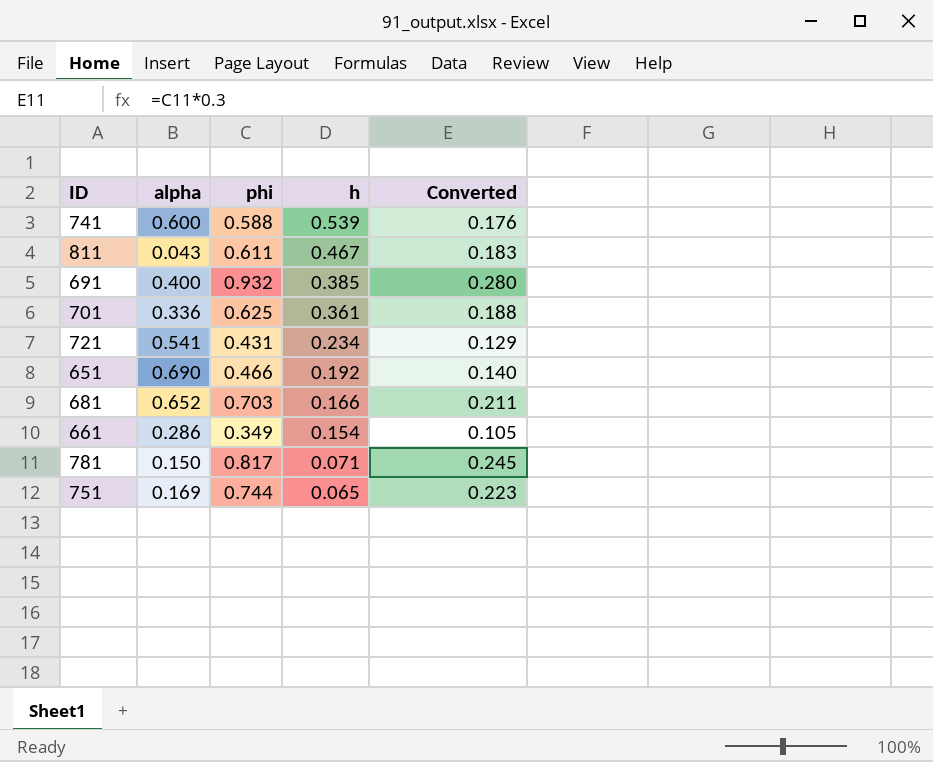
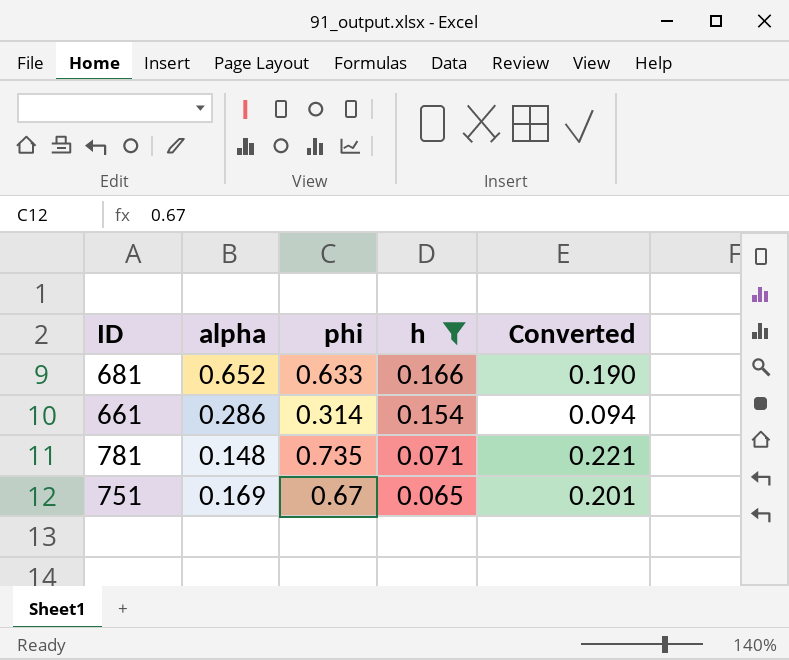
filter: none -> h <= 0.166
681 | phi: 0.703 -> 0.633
681 | Converted: 0.211 -> 0.190
661 | phi: 0.349 -> 0.314
661 | Converted: 0.105 -> 0.094
781 | alpha: 0.150 -> 0.148
781 | phi: 0.817 -> 0.735
781 | Converted: 0.245 -> 0.221
751 | phi: 0.744 -> 0.67
751 | Converted: 0.223 -> 0.201

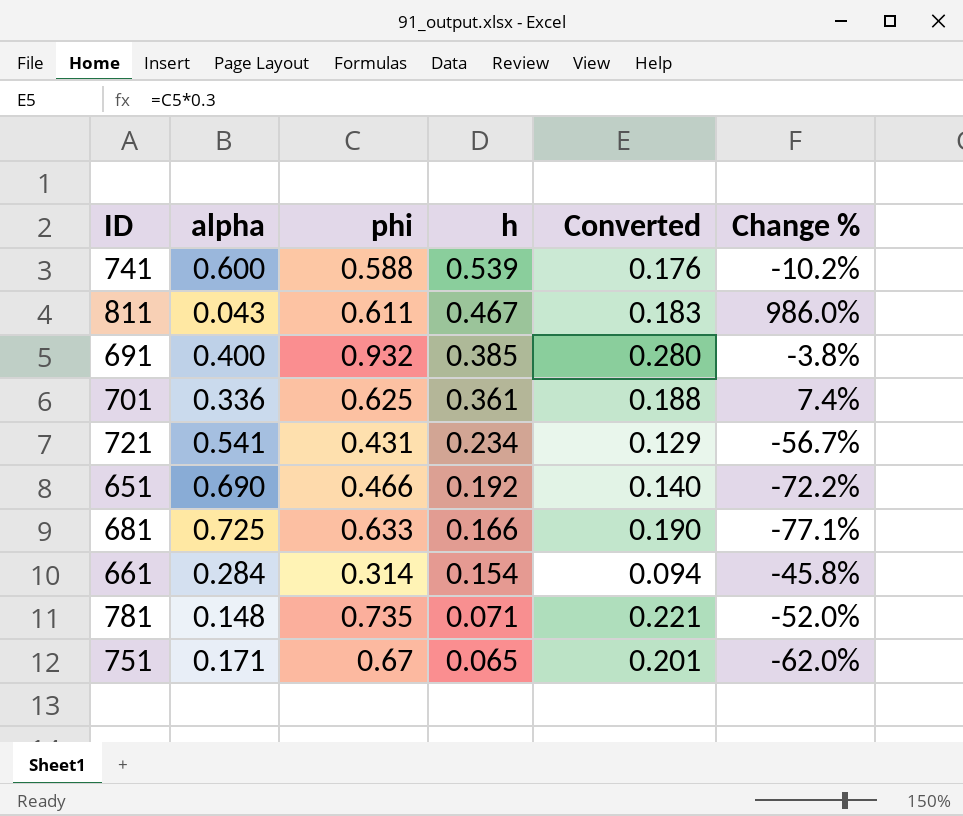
filter: h <= 0.166 -> none
column Change % | formula: none -> ([h] - [alpha]) / [alpha]
681 | alpha: 0.652 -> 0.725
661 | alpha: 0.286 -> 0.284
751 | alpha: 0.169 -> 0.171

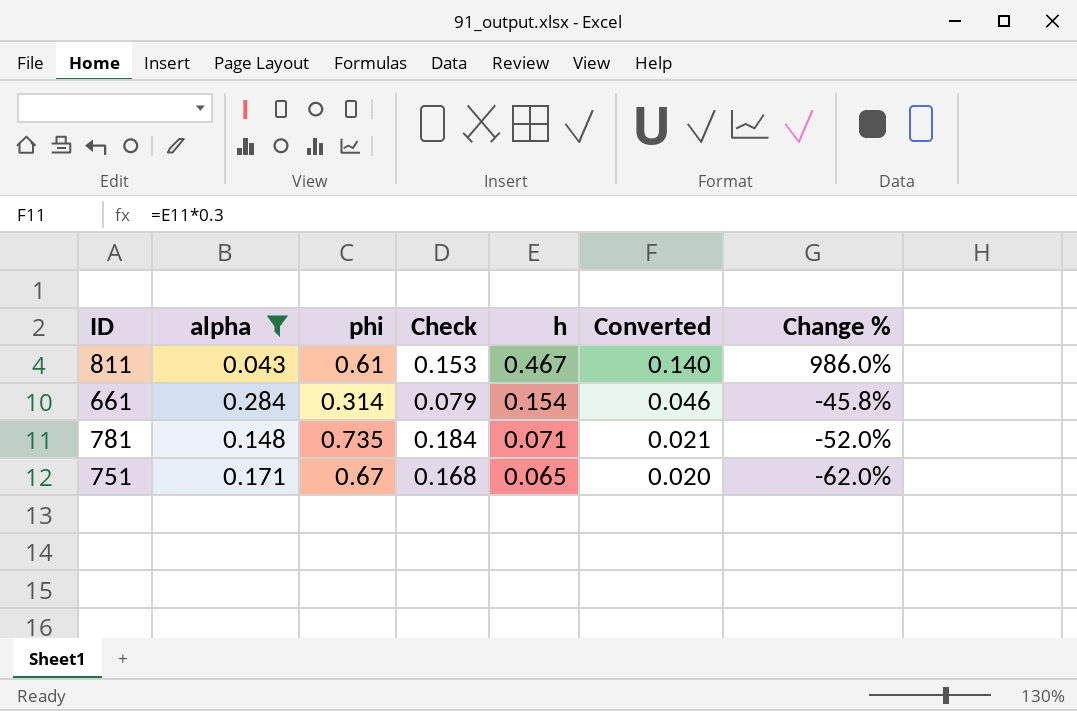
filter: none -> alpha <= 0.284
column Check | formula: none -> [phi] * 0.25
column Converted | formula: [phi] * 0.3 -> [h] * 0.3
811 | phi: 0.611 -> 0.61

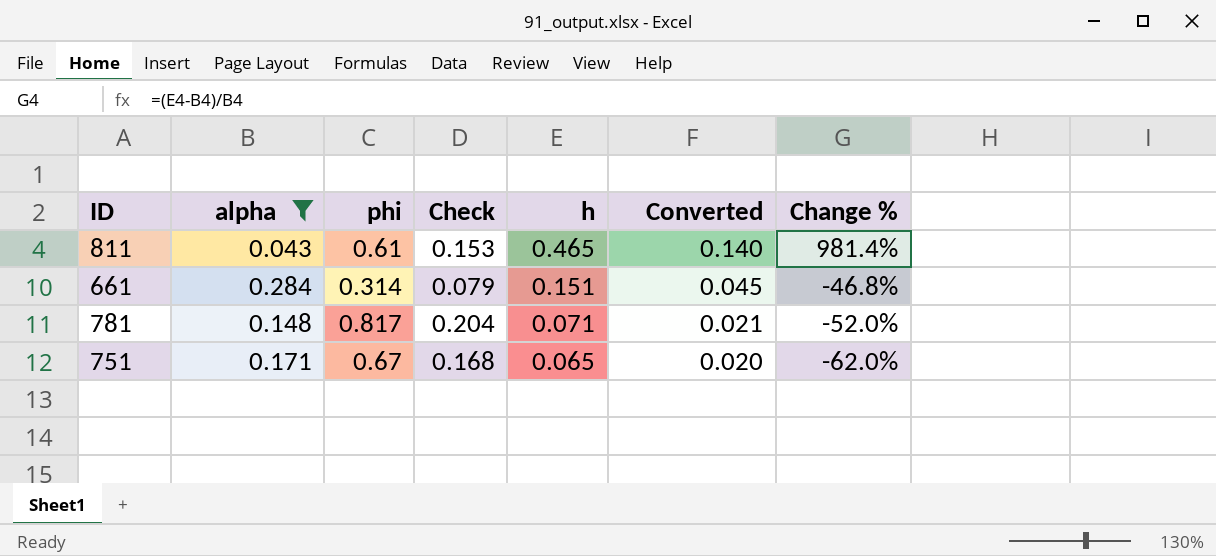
811 | h: 0.467 -> 0.465
811 | Change %: 986.0% -> 981.4%
661 | h: 0.154 -> 0.151
661 | Converted: 0.046 -> 0.045
661 | Change %: -45.8% -> -46.8%
781 | phi: 0.735 -> 0.817
781 | Check: 0.184 -> 0.204

